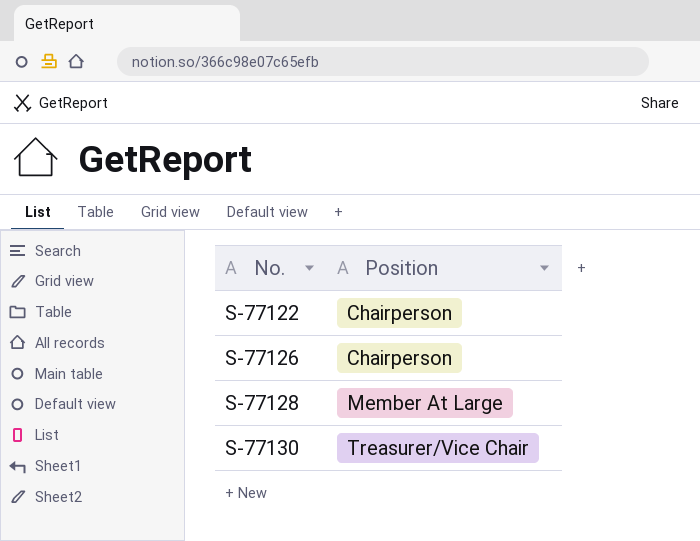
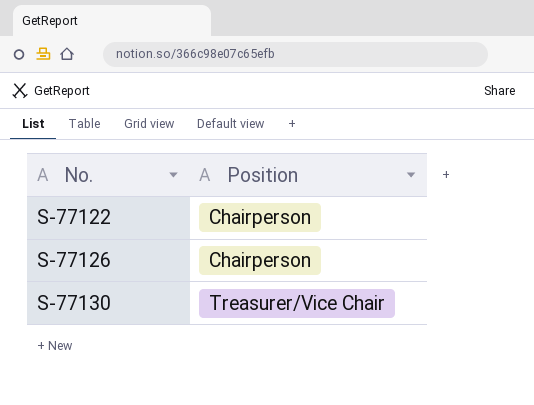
row S-77128: Member At Large -> none

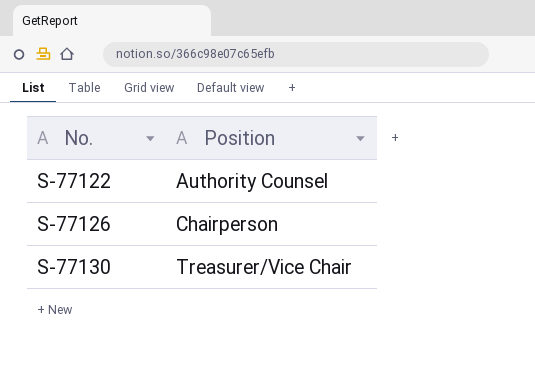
S-77122 | Position: Chairperson -> Authority Counsel

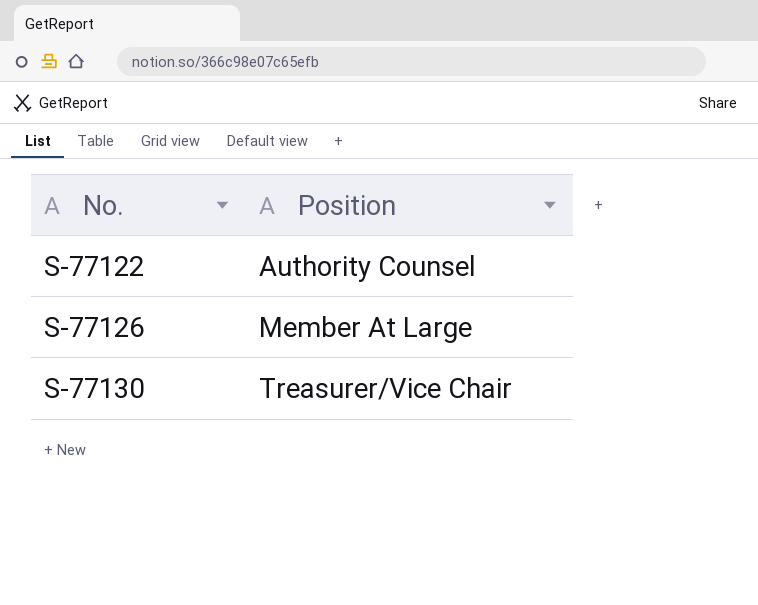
S-77126 | Position: Chairperson -> Member At Large

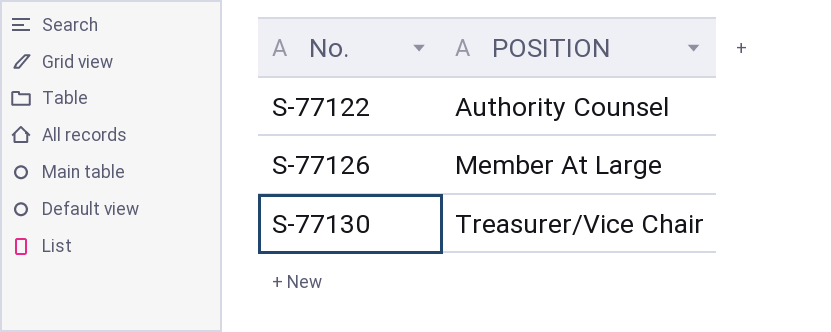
column name: Position -> POSITION

